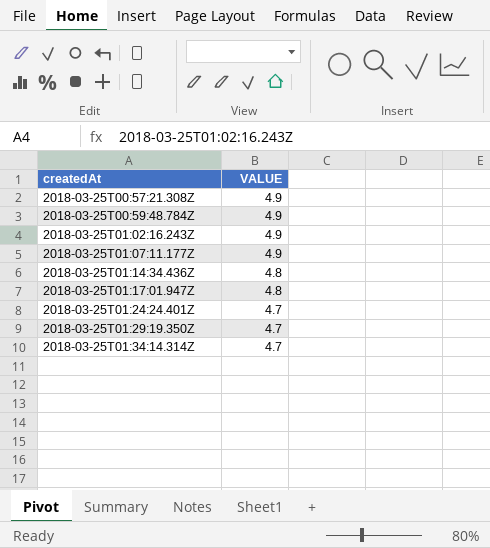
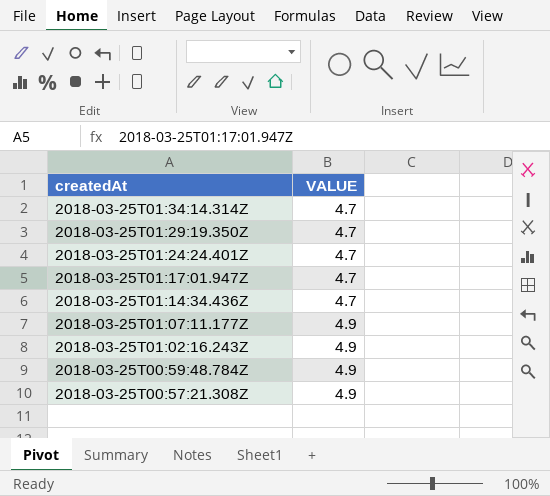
row order: createdAt ascending -> createdAt descending
2018-03-25T01:17:01.947Z | VALUE: 4.8 -> 4.7
2018-03-25T01:14:34.436Z | VALUE: 4.8 -> 4.7

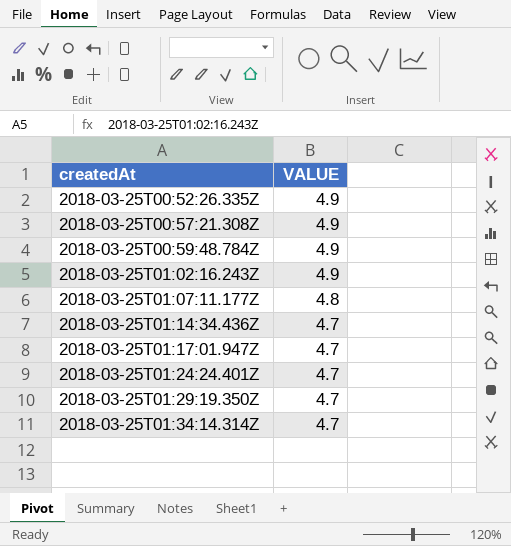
row order: createdAt descending -> createdAt ascending
row 2018-03-25T00:52:26.335Z: none -> 4.9
2018-03-25T01:07:11.177Z | VALUE: 4.9 -> 4.8

